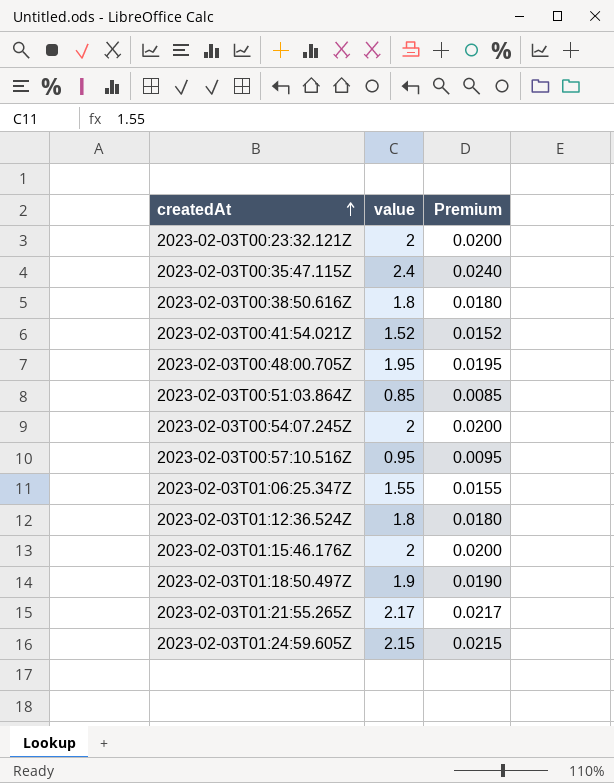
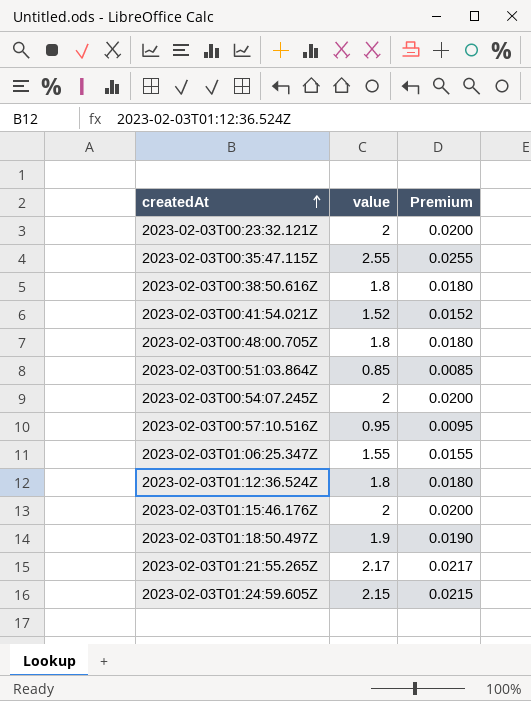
2023-02-03T00:35:47.115Z | value: 2.4 -> 2.55
2023-02-03T00:35:47.115Z | Premium: 0.0240 -> 0.0255
2023-02-03T00:48:00.705Z | value: 1.95 -> 1.8
2023-02-03T00:48:00.705Z | Premium: 0.0195 -> 0.0180

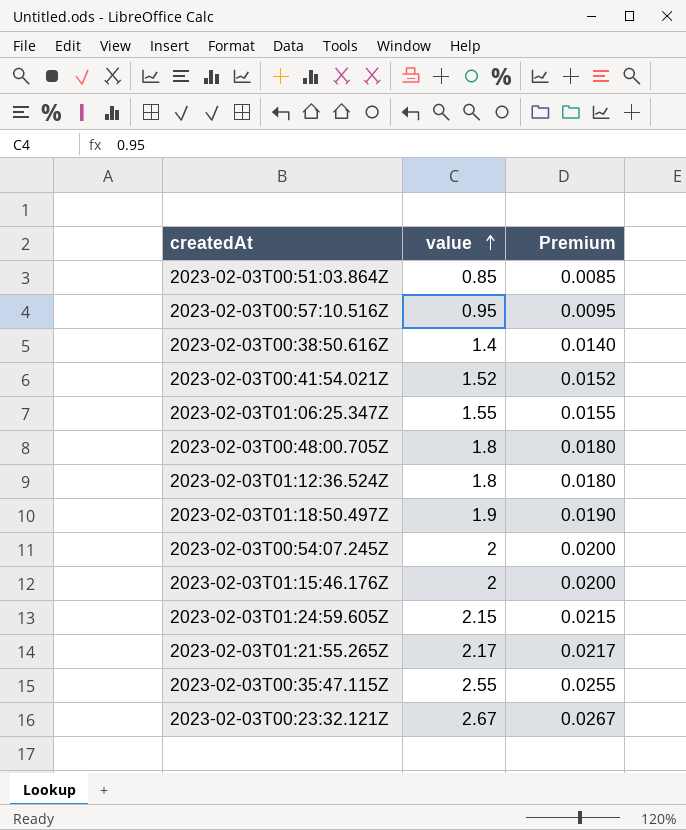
row order: createdAt ascending -> value ascending
2023-02-03T00:38:50.616Z | value: 1.8 -> 1.4
2023-02-03T00:38:50.616Z | Premium: 0.0180 -> 0.0140
2023-02-03T00:23:32.121Z | value: 2 -> 2.67
2023-02-03T00:23:32.121Z | Premium: 0.0200 -> 0.0267

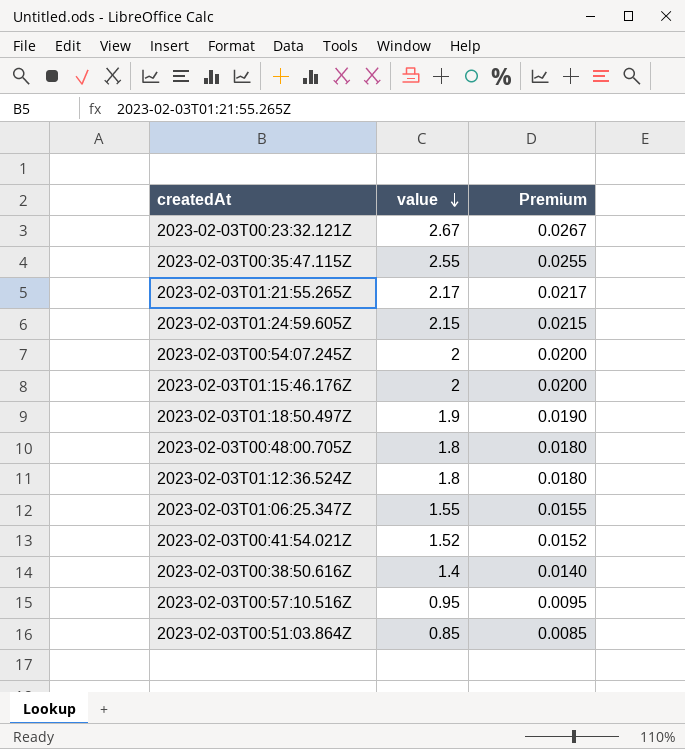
row order: value ascending -> value descending

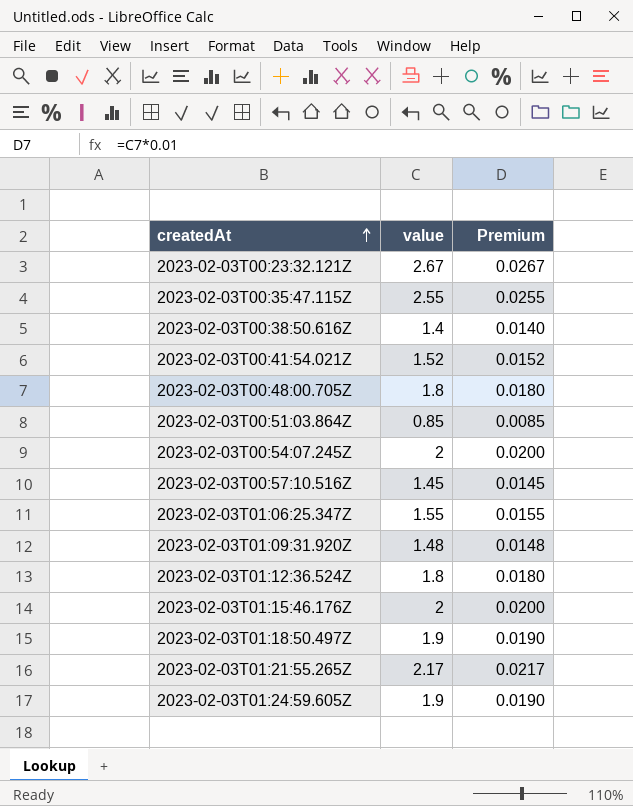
row order: value descending -> createdAt ascending
2023-02-03T00:57:10.516Z | value: 0.95 -> 1.45
2023-02-03T00:57:10.516Z | Premium: 0.0095 -> 0.0145
row 2023-02-03T01:09:31.920Z: none -> 1.48 | 0.0148
2023-02-03T01:24:59.605Z | value: 2.15 -> 1.9
2023-02-03T01:24:59.605Z | Premium: 0.0215 -> 0.0190

